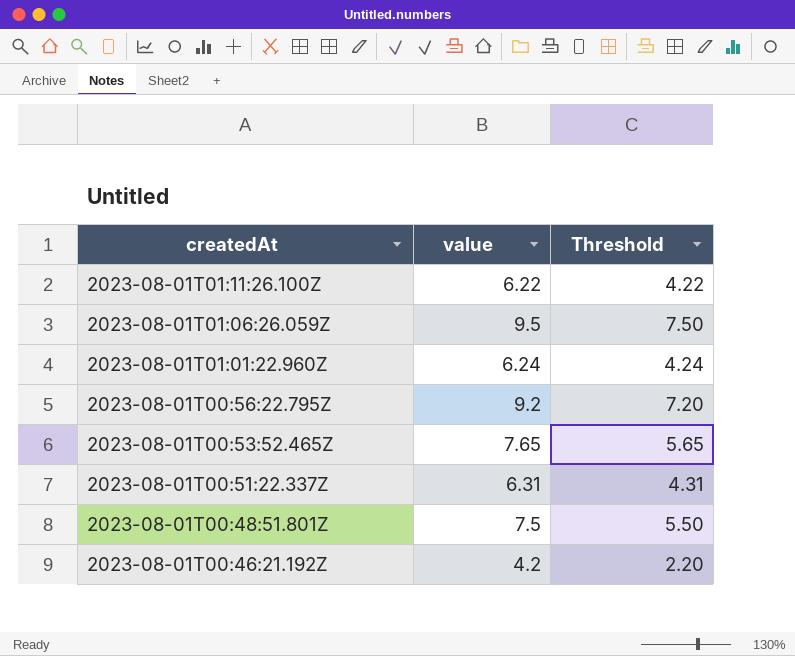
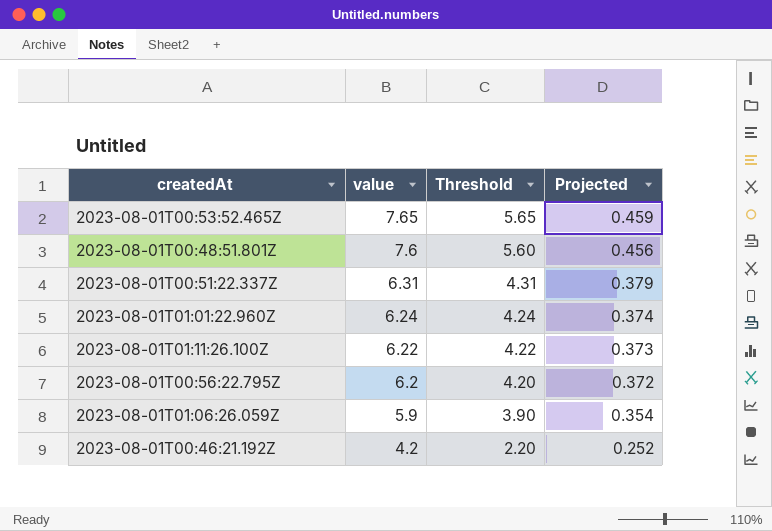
row order: createdAt descending -> value descending
column Projected | formula: none -> [value] * 0.06
2023-08-01T00:48:51.801Z | value: 7.5 -> 7.6
2023-08-01T00:48:51.801Z | Threshold: 5.50 -> 5.60
2023-08-01T00:56:22.795Z | value: 9.2 -> 6.2
2023-08-01T00:56:22.795Z | Threshold: 7.20 -> 4.20
2023-08-01T01:06:26.059Z | value: 9.5 -> 5.9
2023-08-01T01:06:26.059Z | Threshold: 7.50 -> 3.90

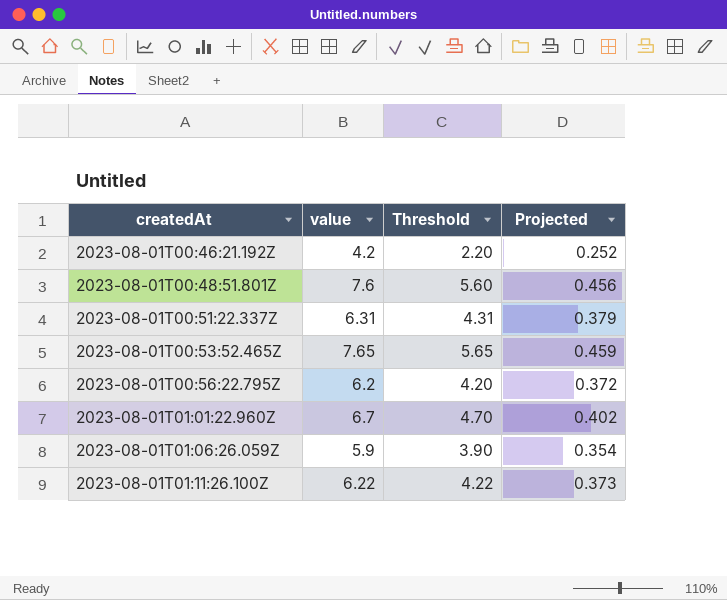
row order: value descending -> createdAt ascending
2023-08-01T01:01:22.960Z | value: 6.24 -> 6.7
2023-08-01T01:01:22.960Z | Threshold: 4.24 -> 4.70
2023-08-01T01:01:22.960Z | Projected: 0.374 -> 0.402

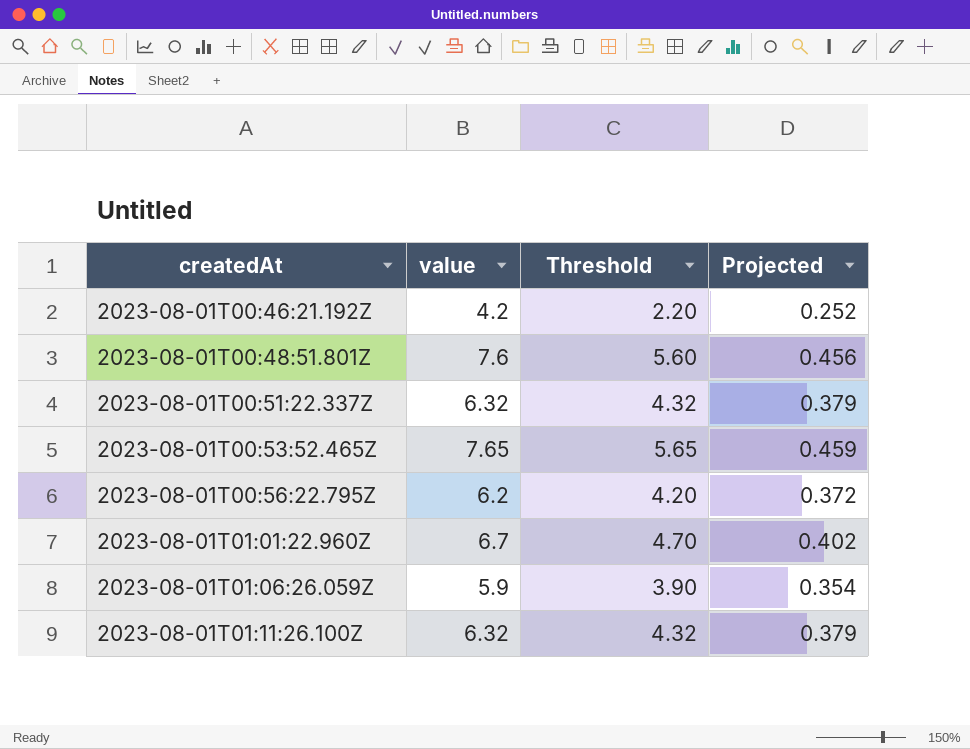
2023-08-01T00:51:22.337Z | value: 6.31 -> 6.32
2023-08-01T00:51:22.337Z | Threshold: 4.31 -> 4.32
2023-08-01T01:11:26.100Z | value: 6.22 -> 6.32
2023-08-01T01:11:26.100Z | Threshold: 4.22 -> 4.32
2023-08-01T01:11:26.100Z | Projected: 0.373 -> 0.379

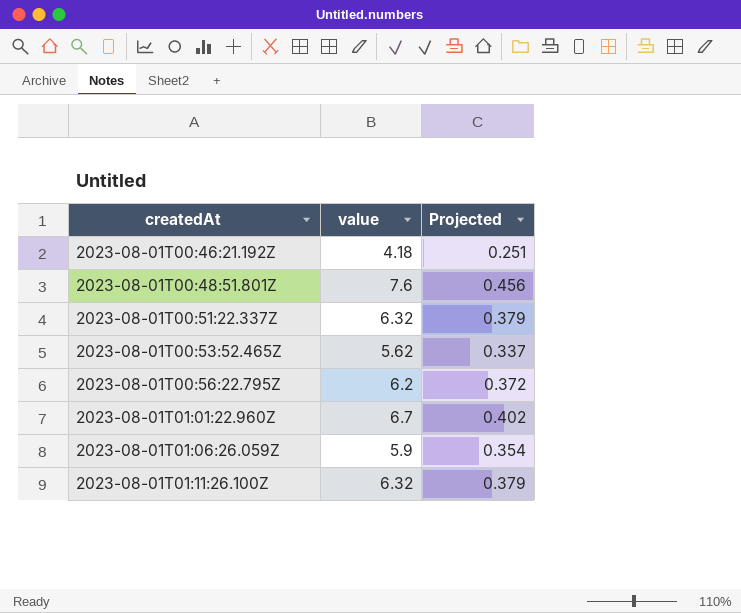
column Threshold | formula: [value] - 2 -> none
2023-08-01T00:46:21.192Z | value: 4.2 -> 4.18
2023-08-01T00:46:21.192Z | Projected: 0.252 -> 0.251
2023-08-01T00:53:52.465Z | value: 7.65 -> 5.62
2023-08-01T00:53:52.465Z | Projected: 0.459 -> 0.337

